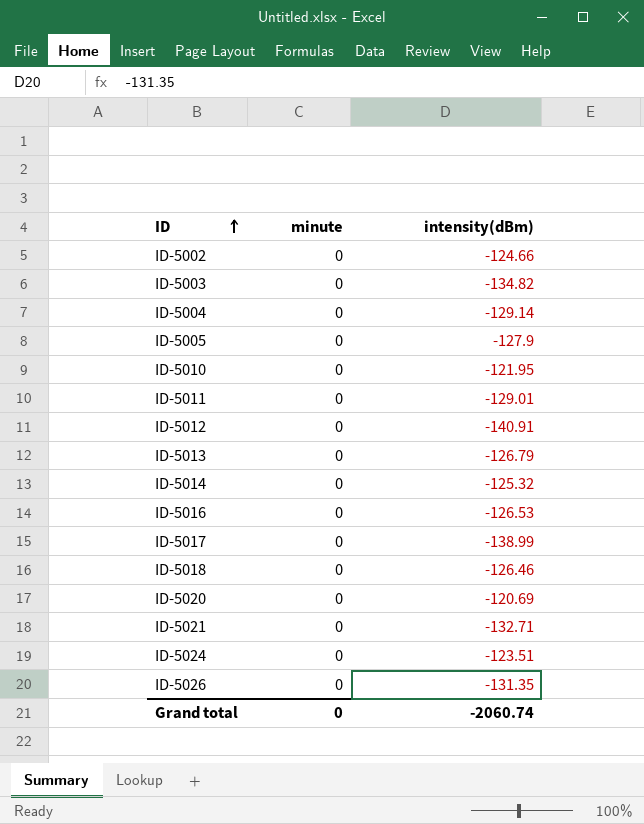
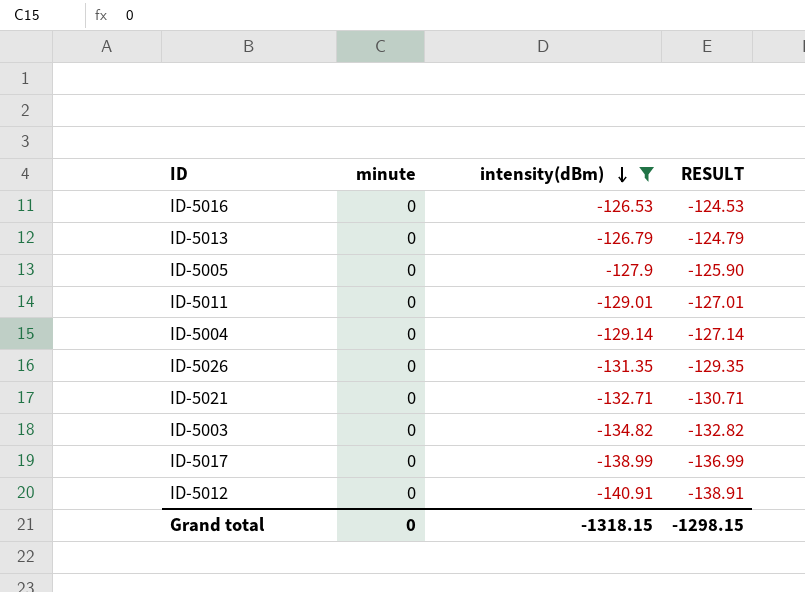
filter: none -> intensity(dBm) <= -126.53
row order: ID ascending -> intensity(dBm) descending
column RESULT | formula: none -> [intensity(dBm)] + 2
Grand total | intensity(dBm): -2060.74 -> -1318.15

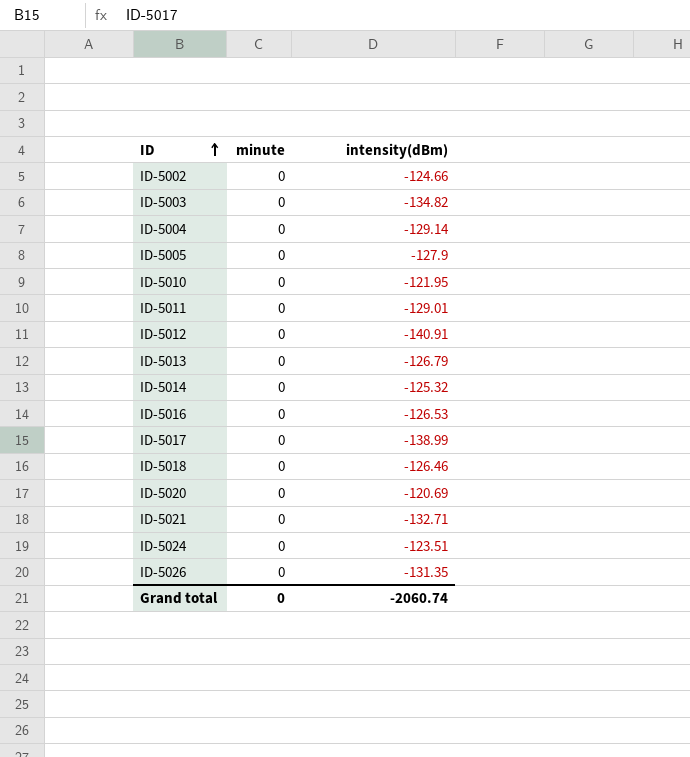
filter: intensity(dBm) <= -126.53 -> none
row order: intensity(dBm) descending -> ID ascending
column RESULT | formula: [intensity(dBm)] + 2 -> none
Grand total | intensity(dBm): -1318.15 -> -2060.74

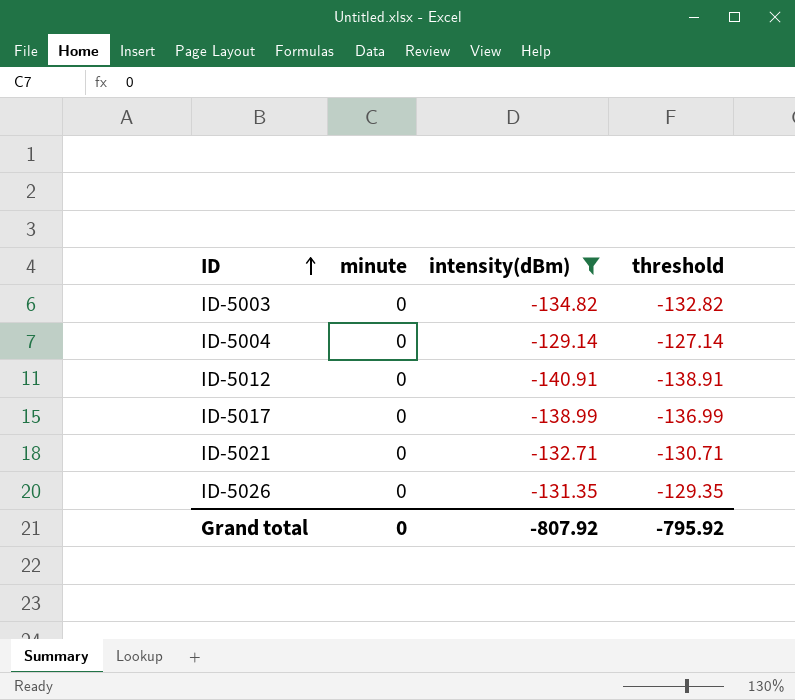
filter: none -> intensity(dBm) <= -129.14
column threshold | formula: none -> [intensity(dBm)] + 2
Grand total | intensity(dBm): -2060.74 -> -807.92

